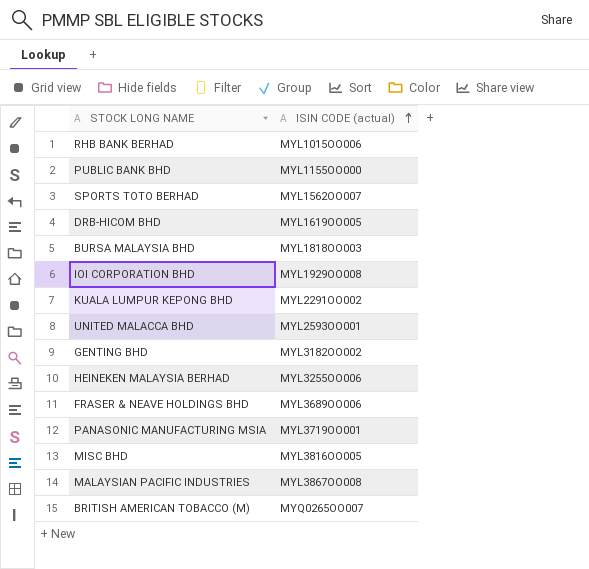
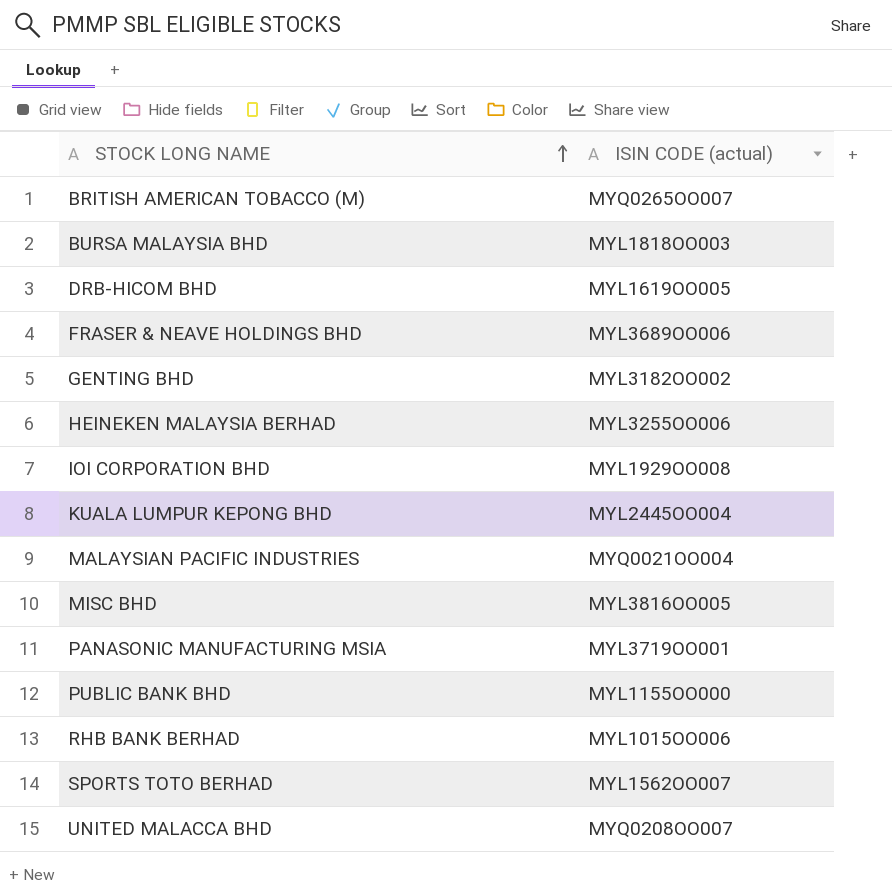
row order: ISIN CODE (actual) ascending -> STOCK LONG NAME ascending
KUALA LUMPUR KEPONG BHD | ISIN CODE (actual): MYL2291OO002 -> MYL2445OO004
MALAYSIAN PACIFIC INDUSTRIES | ISIN CODE (actual): MYL3867OO008 -> MYQ0021OO004
UNITED MALACCA BHD | ISIN CODE (actual): MYL2593OO001 -> MYQ0208OO007

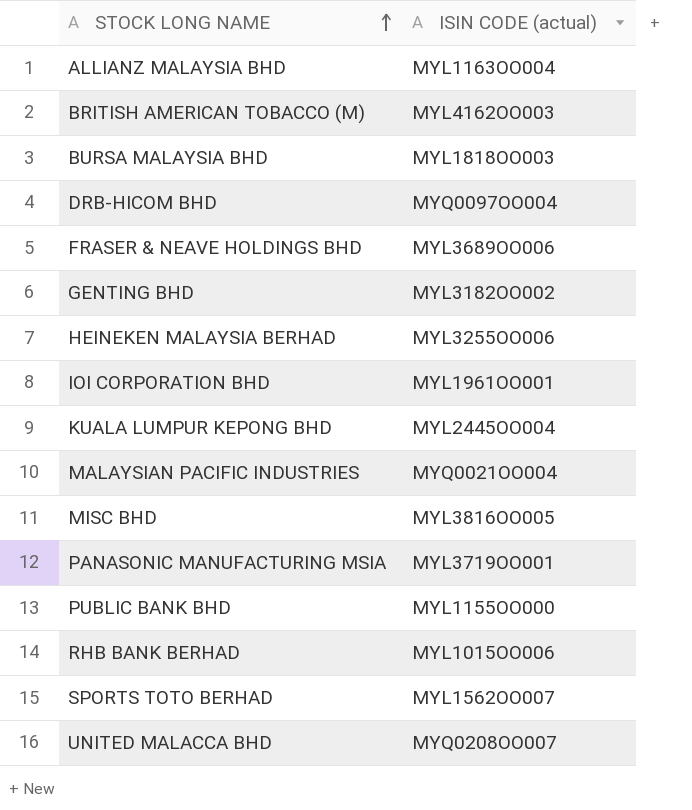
row ALLIANZ MALAYSIA BHD: none -> MYL1163OO004
BRITISH AMERICAN TOBACCO (M) | ISIN CODE (actual): MYQ0265OO007 -> MYL4162OO003
DRB-HICOM BHD | ISIN CODE (actual): MYL1619OO005 -> MYQ0097OO004
IOI CORPORATION BHD | ISIN CODE (actual): MYL1929OO008 -> MYL1961OO001

